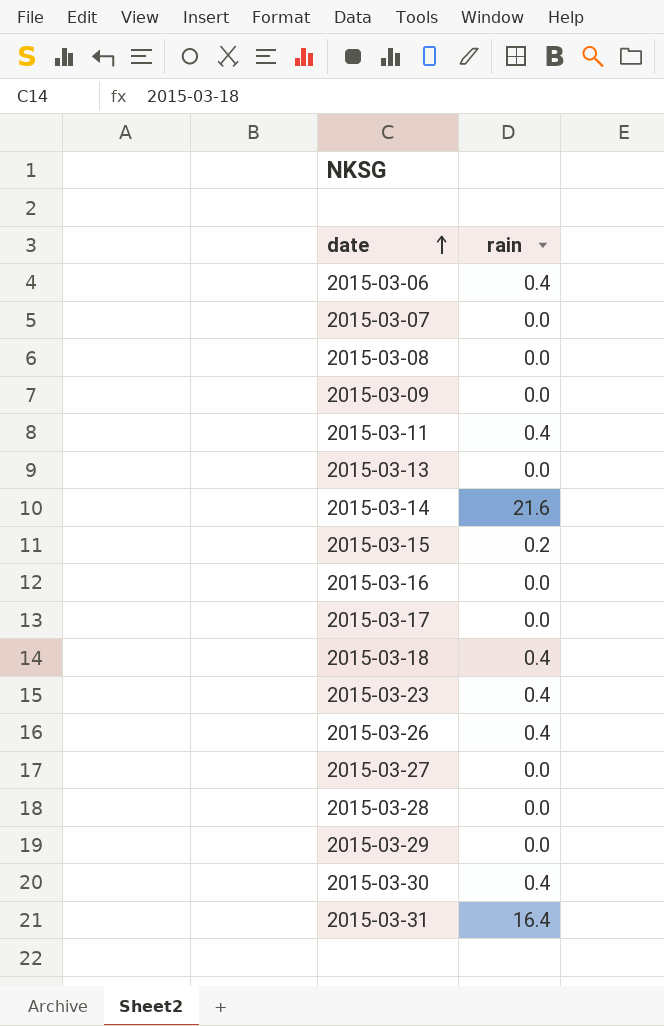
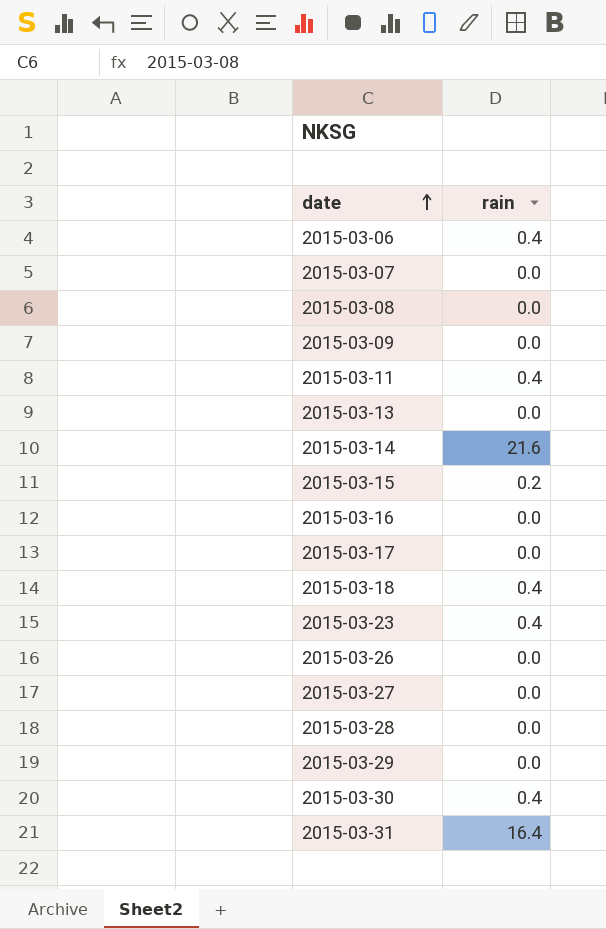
2015-03-26 | rain: 0.4 -> 0.0

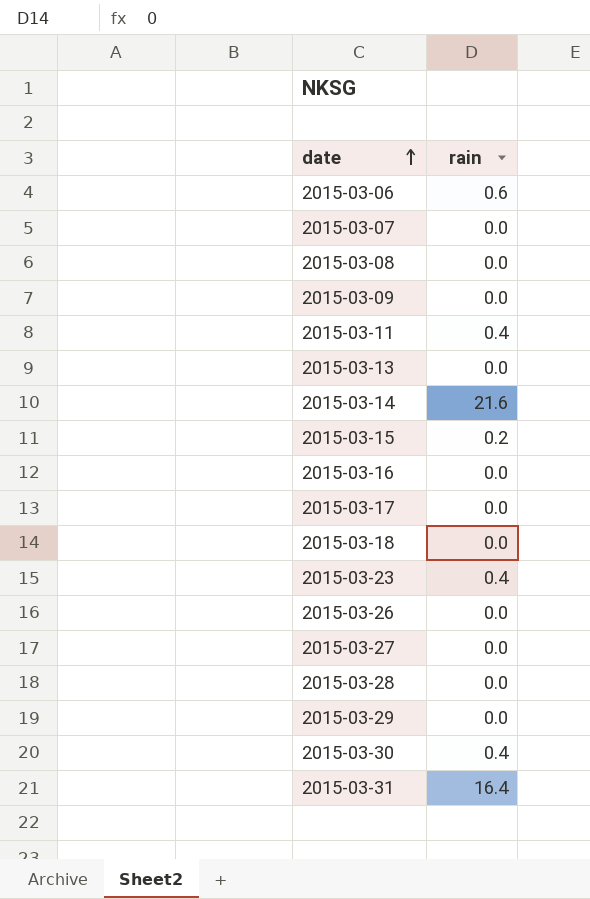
2015-03-06 | rain: 0.4 -> 0.6
2015-03-18 | rain: 0.4 -> 0.0

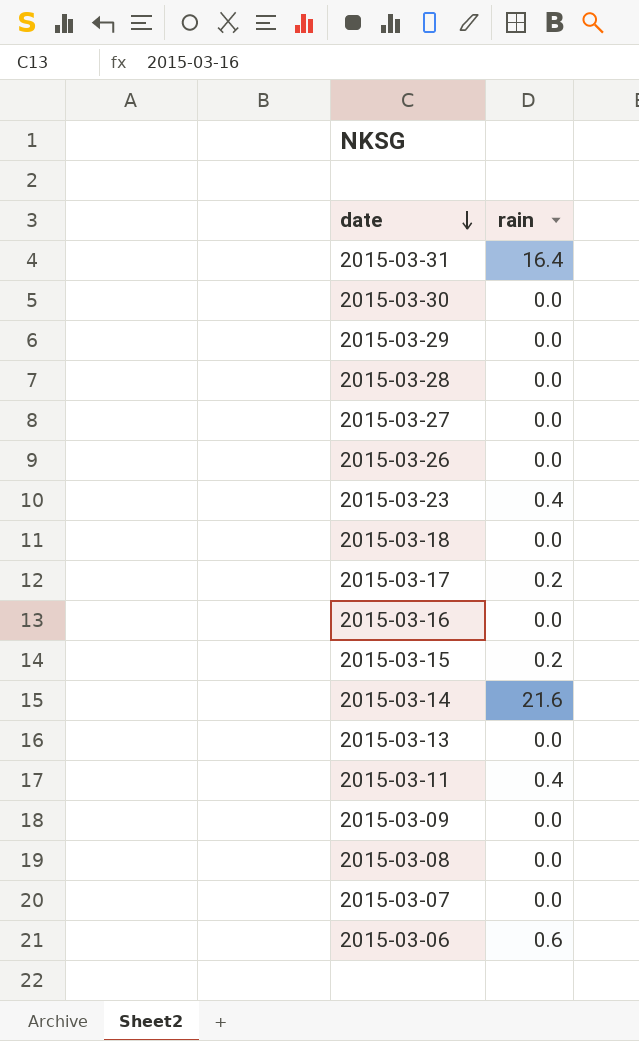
row order: date ascending -> date descending
2015-03-30 | rain: 0.4 -> 0.0
2015-03-17 | rain: 0.0 -> 0.2

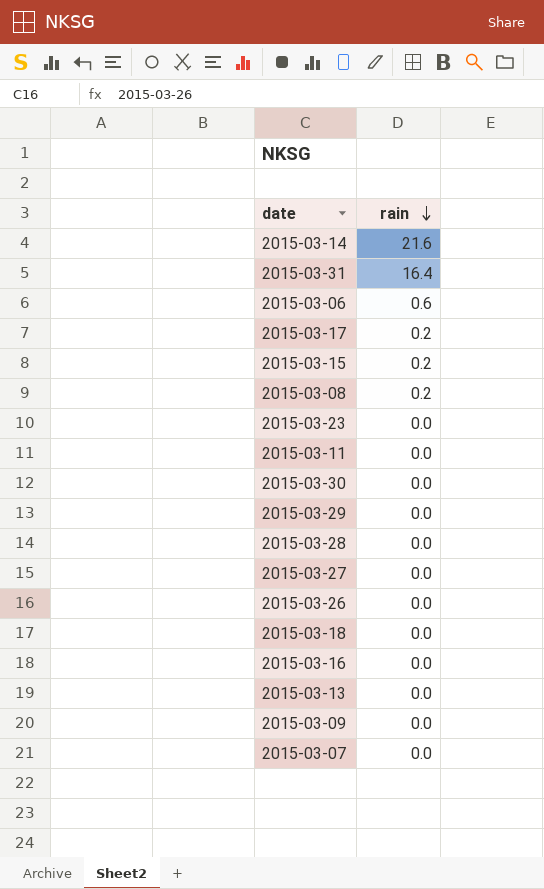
row order: date descending -> rain descending
2015-03-08 | rain: 0.0 -> 0.2
2015-03-23 | rain: 0.4 -> 0.0
2015-03-11 | rain: 0.4 -> 0.0

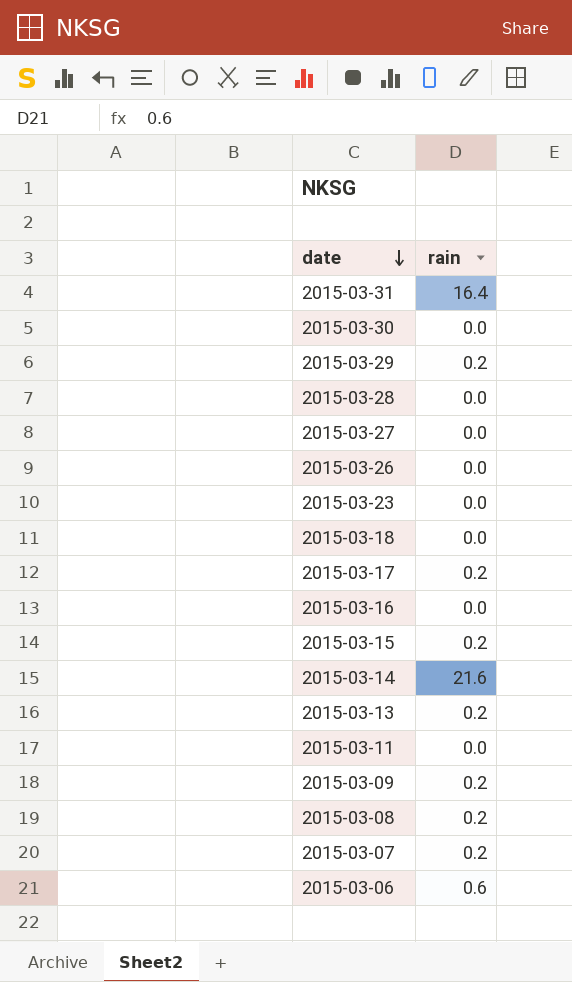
row order: rain descending -> date descending
2015-03-29 | rain: 0.0 -> 0.2
2015-03-13 | rain: 0.0 -> 0.2
2015-03-09 | rain: 0.0 -> 0.2
2015-03-07 | rain: 0.0 -> 0.2

